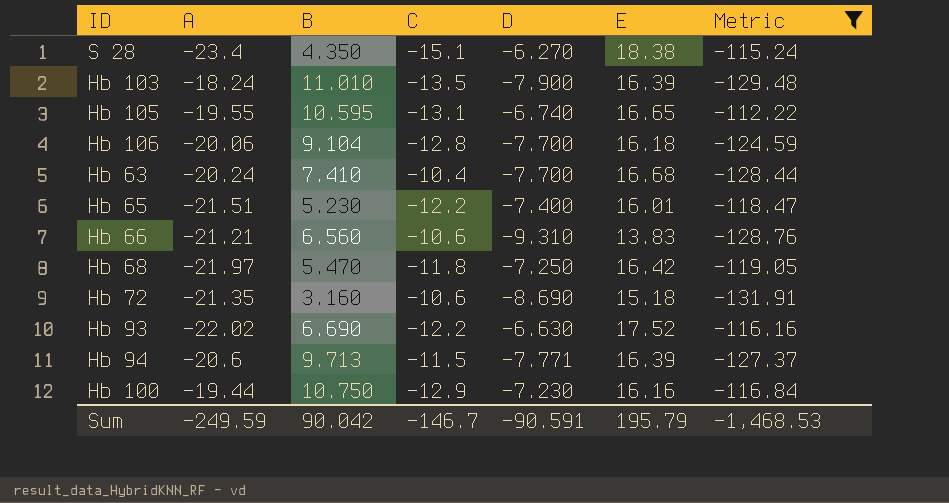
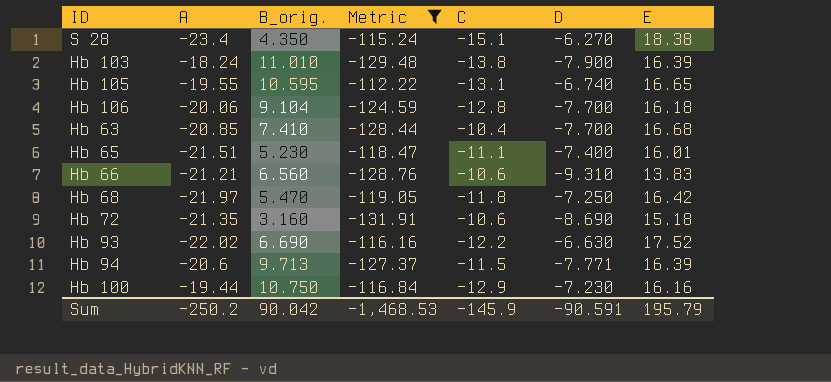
column name: B -> B_orig.
column Metric | position: 7 -> 4
Hb 103 | C: -13.5 -> -13.8
Hb 63 | A: -20.24 -> -20.85
Hb 65 | C: -12.2 -> -11.1
Sum | A: -249.59 -> -250.2
Sum | C: -146.7 -> -145.9

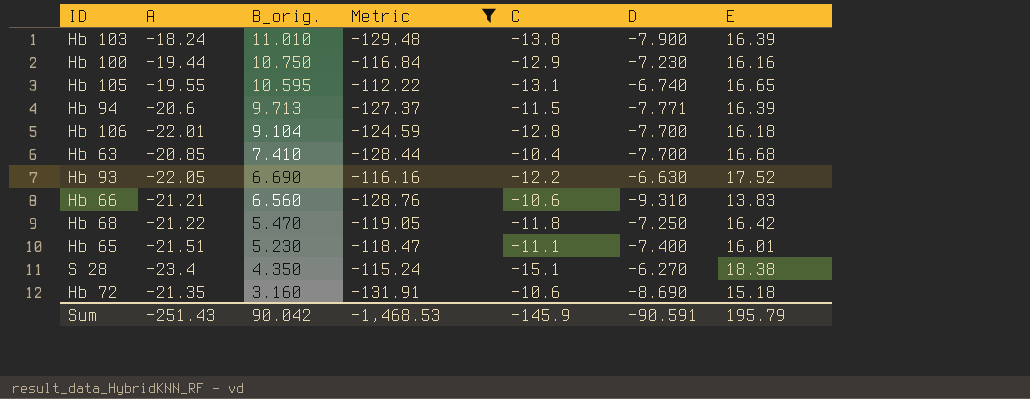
row order: none -> B_orig. descending
Hb 106 | A: -20.06 -> -22.01
Hb 93 | A: -22.02 -> -22.05
Hb 68 | A: -21.97 -> -21.22
Sum | A: -250.2 -> -251.43

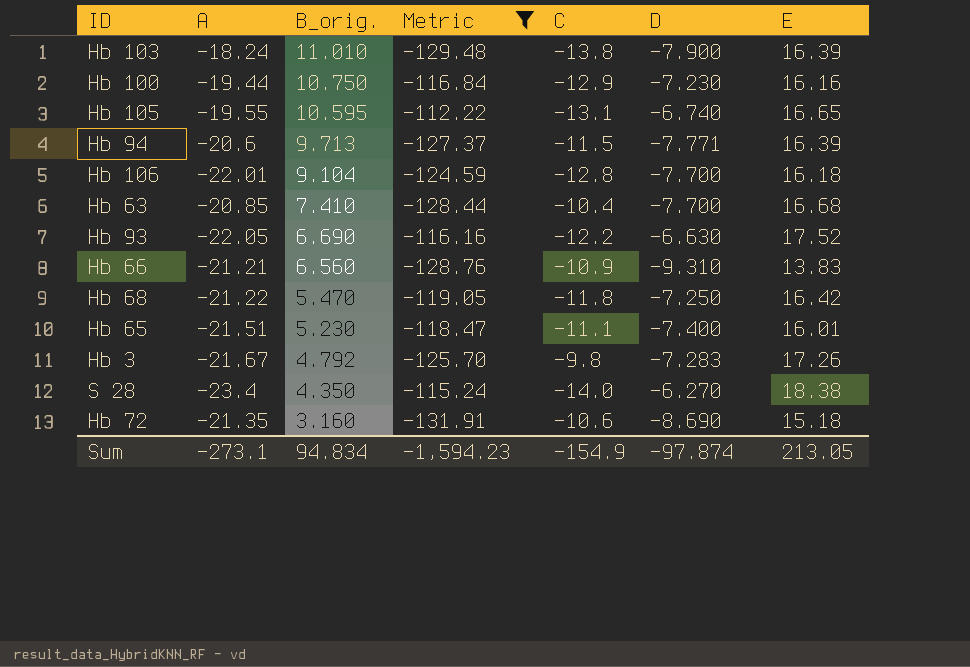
Hb 66 | C: -10.6 -> -10.9
row Hb 3: none -> -21.67 | 4.792 | -125.70 | -9.8 | -7.283 | 17.26
S 28 | C: -15.1 -> -14.0
Sum | A: -251.43 -> -273.1
Sum | B_orig.: 90.042 -> 94.834
Sum | Metric: -1,468.53 -> -1,594.23
Sum | C: -145.9 -> -154.9
Sum | D: -90.591 -> -97.874
Sum | E: 195.79 -> 213.05

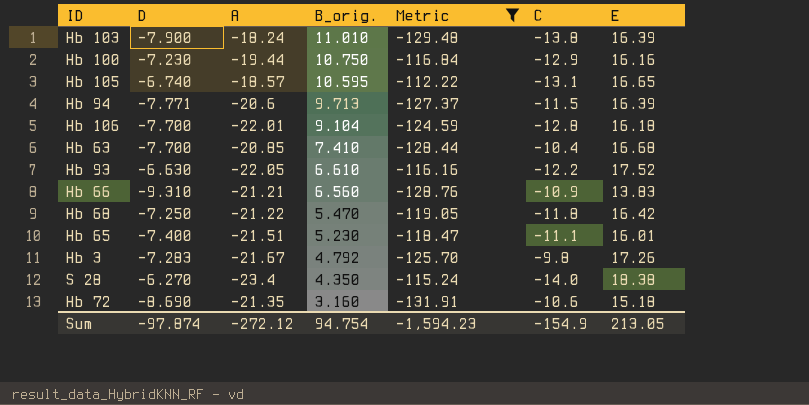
column D | position: 6 -> 2
Hb 105 | A: -19.55 -> -18.57
Hb 93 | B_orig.: 6.690 -> 6.610
Sum | A: -273.1 -> -272.12
Sum | B_orig.: 94.834 -> 94.754

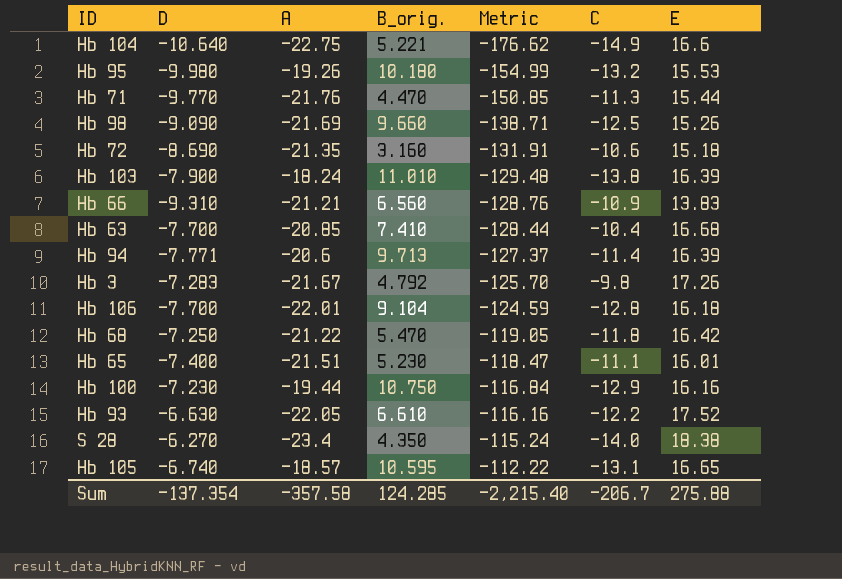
filter: Metric >= -131.91 -> none
row order: B_orig. descending -> Metric ascending
Hb 94 | C: -11.5 -> -11.4
Sum | D: -97.874 -> -137.354
Sum | A: -272.12 -> -357.58
Sum | B_orig.: 94.754 -> 124.285
Sum | Metric: -1,594.23 -> -2,215.40
Sum | C: -154.9 -> -206.7
Sum | E: 213.05 -> 275.88

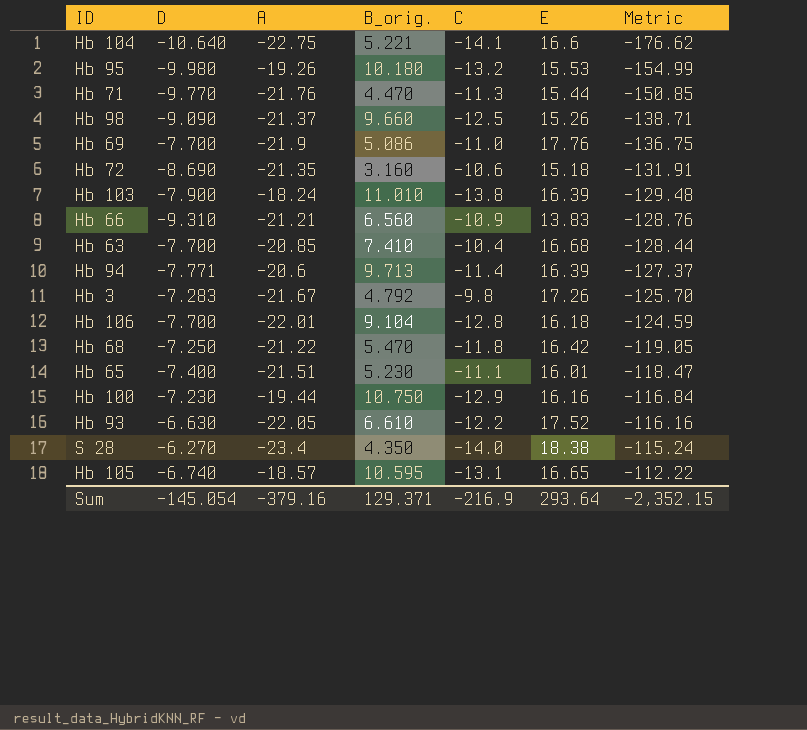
column Metric | position: 5 -> 7
Hb 104 | C: -14.9 -> -14.1
Hb 98 | A: -21.69 -> -21.37
row Hb 69: none -> -7.700 | -21.9 | 5.086 | -11.0 | 17.76 | -136.75
Sum | D: -137.354 -> -145.054
Sum | A: -357.58 -> -379.16
Sum | B_orig.: 124.285 -> 129.371
Sum | C: -206.7 -> -216.9
Sum | E: 275.88 -> 293.64
Sum | Metric: -2,215.40 -> -2,352.15

